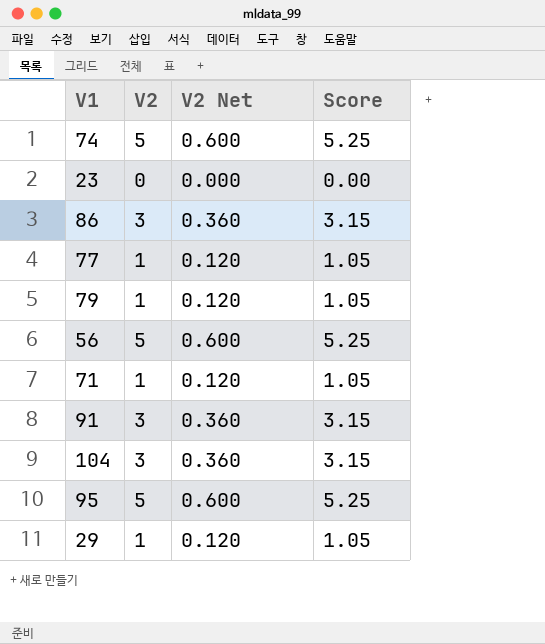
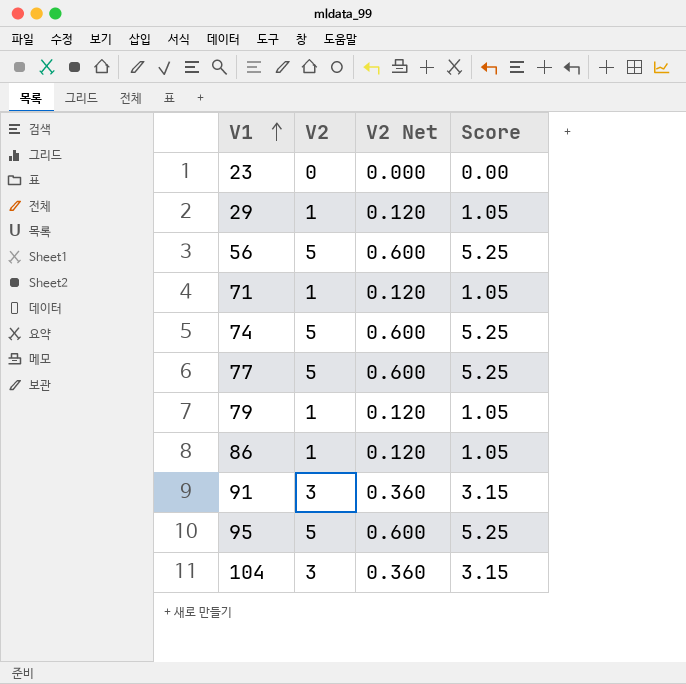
row order: none -> V1 ascending
77 | V2: 1 -> 5
77 | V2 Net: 0.120 -> 0.600
77 | Score: 1.05 -> 5.25
86 | V2: 3 -> 1
86 | V2 Net: 0.360 -> 0.120
86 | Score: 3.15 -> 1.05

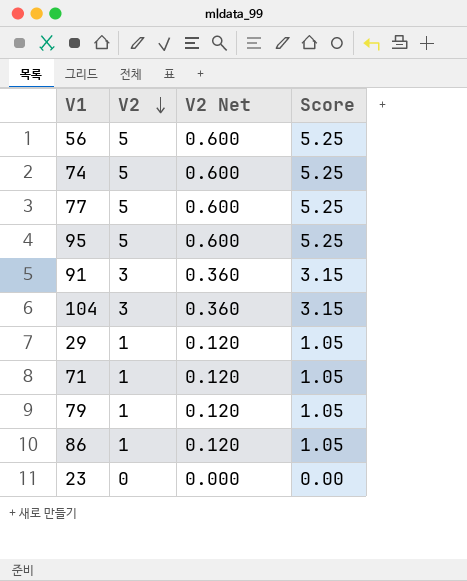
row order: V1 ascending -> V2 descending

